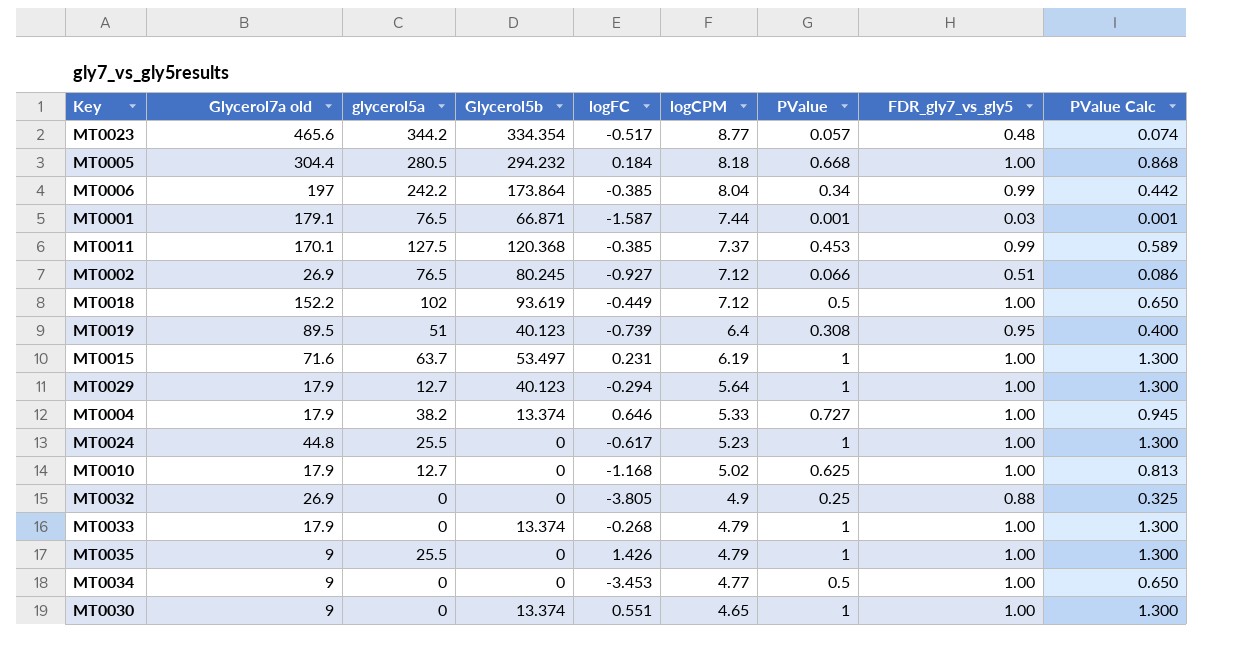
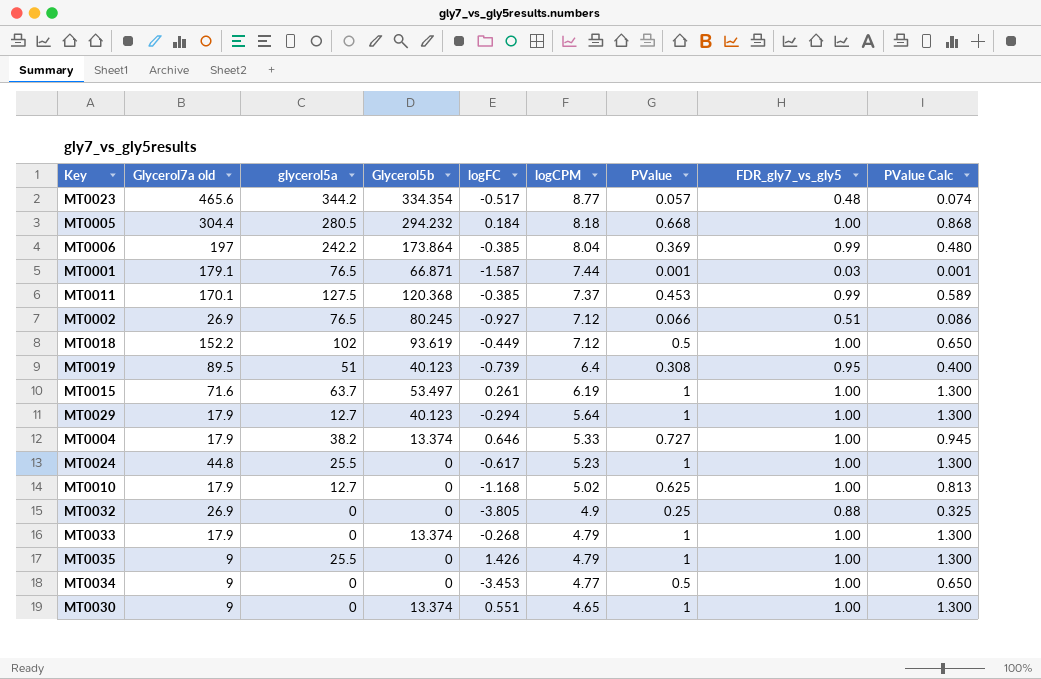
MT0006 | PValue: 0.34 -> 0.369
MT0006 | PValue Calc: 0.442 -> 0.480
MT0015 | logFC: 0.231 -> 0.261

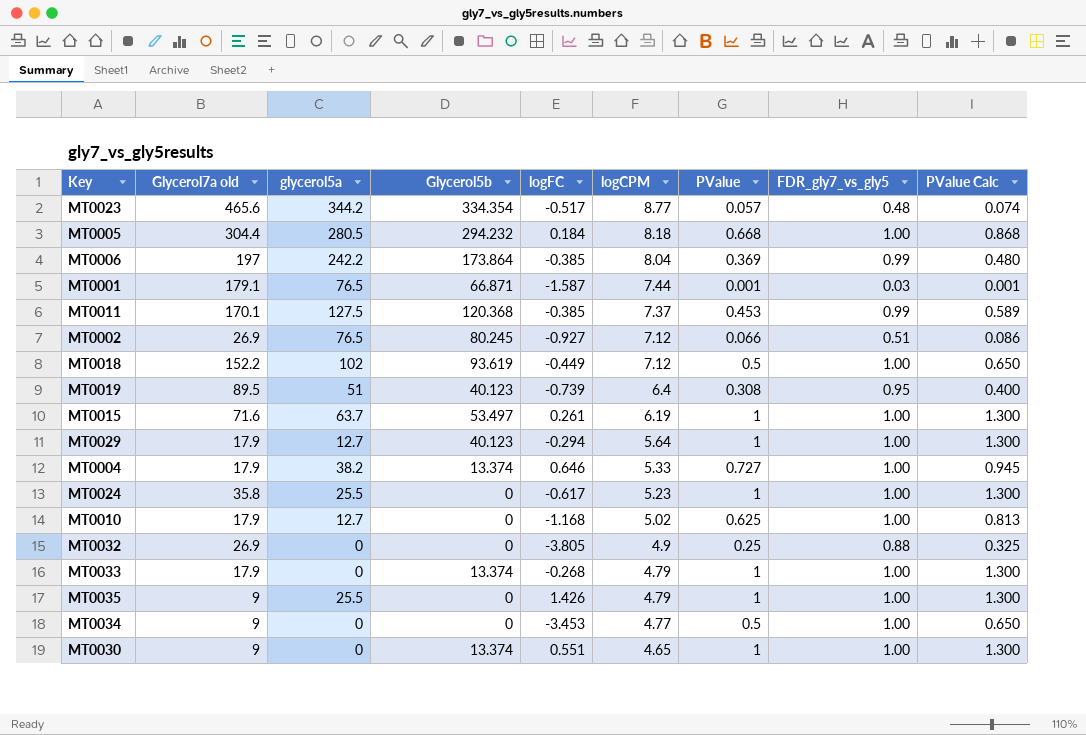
MT0024 | Glycerol7a old: 44.8 -> 35.8

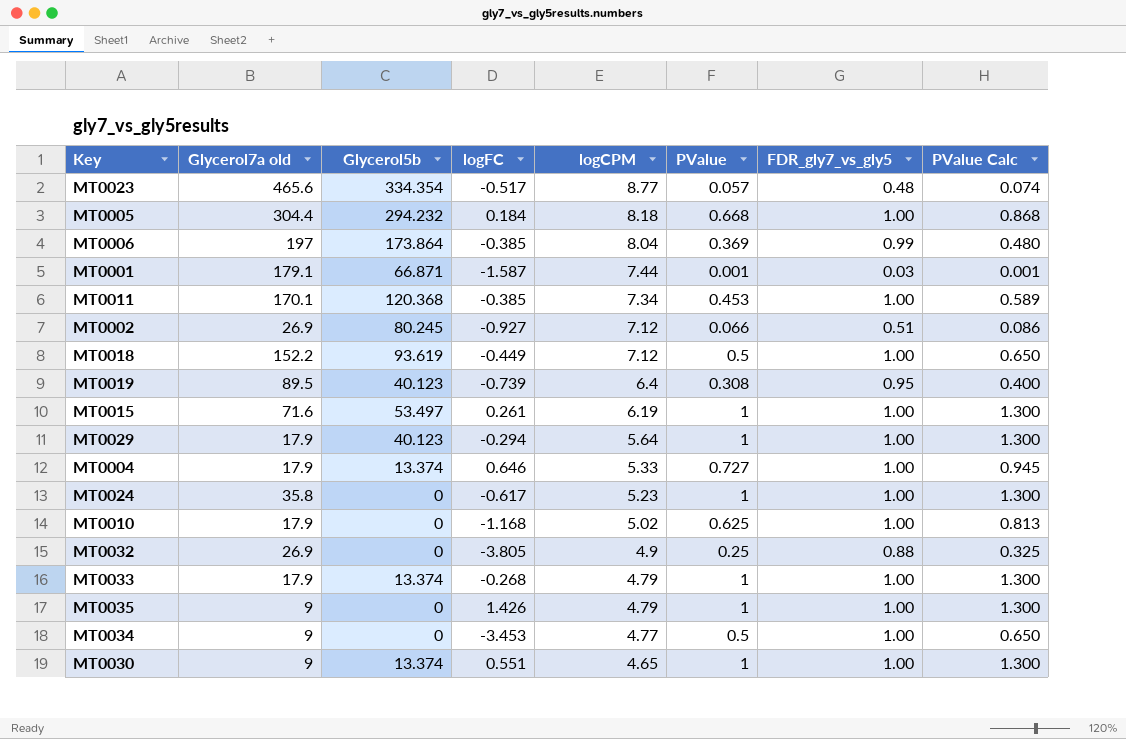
column glycerol5a | position: 3 -> none
MT0011 | logCPM: 7.37 -> 7.34
MT0011 | FDR_gly7_vs_gly5: 0.99 -> 1.00

